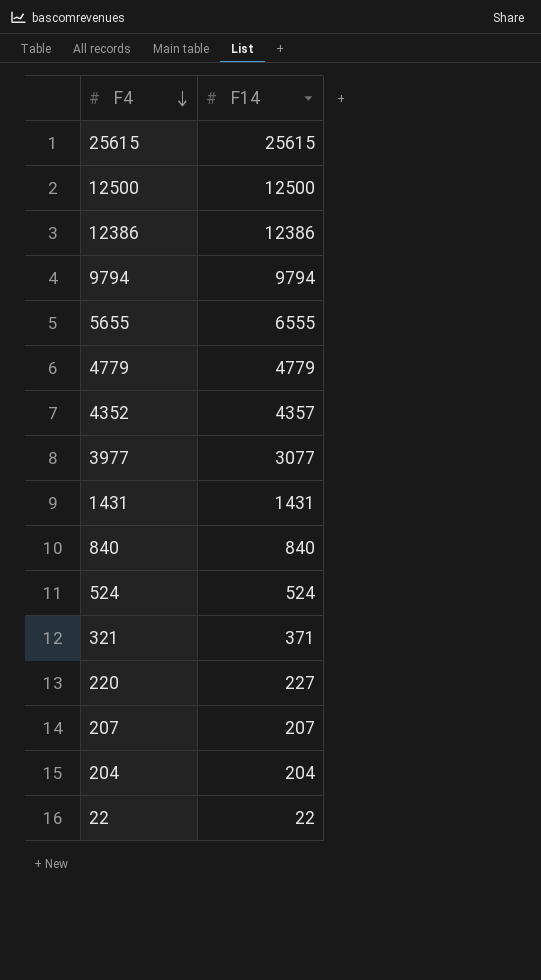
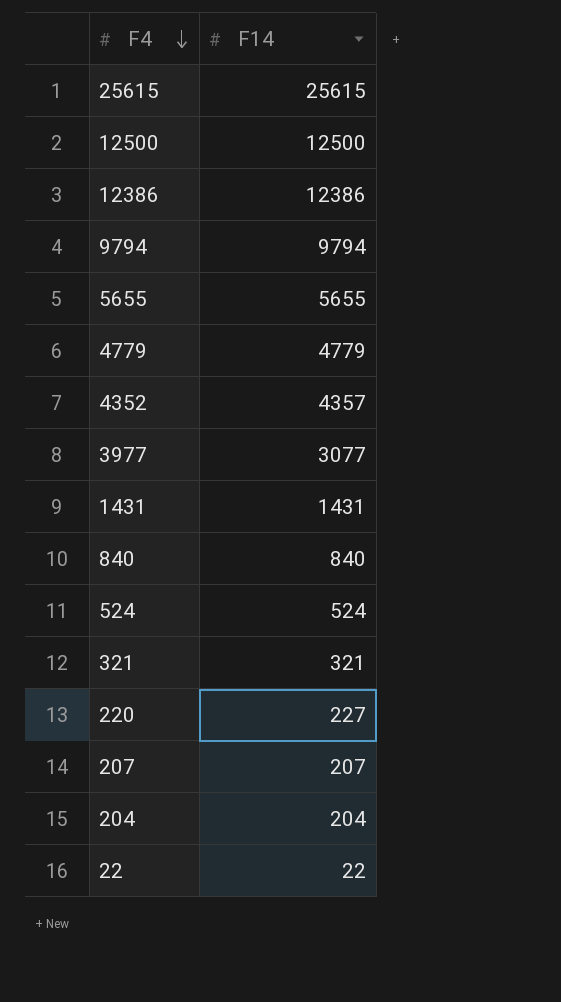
5655 | F14: 6555 -> 5655
321 | F14: 371 -> 321

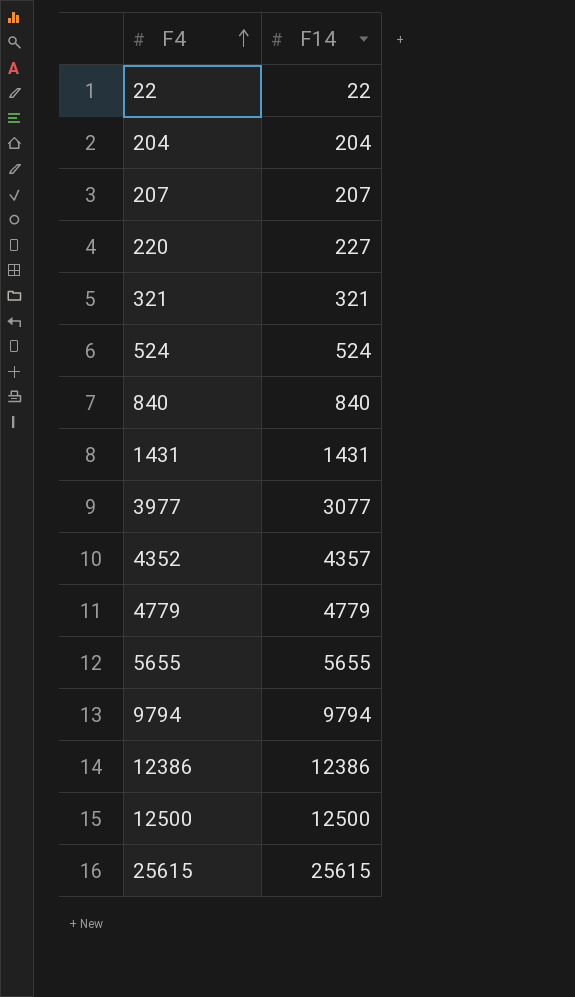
row order: F4 descending -> F4 ascending

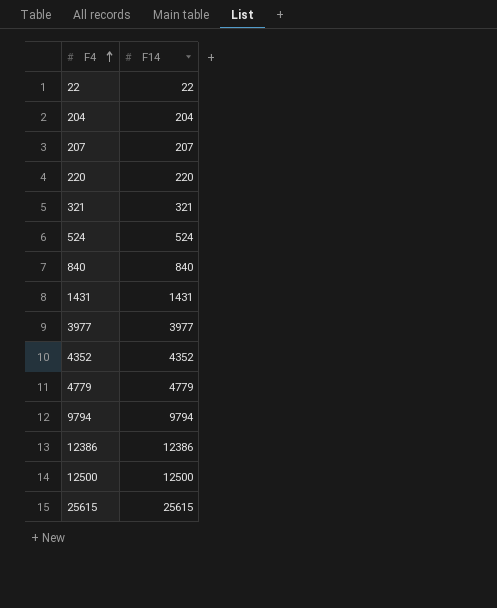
row 5655: 5655 -> none
220 | F14: 227 -> 220
3977 | F14: 3077 -> 3977
4352 | F14: 4357 -> 4352

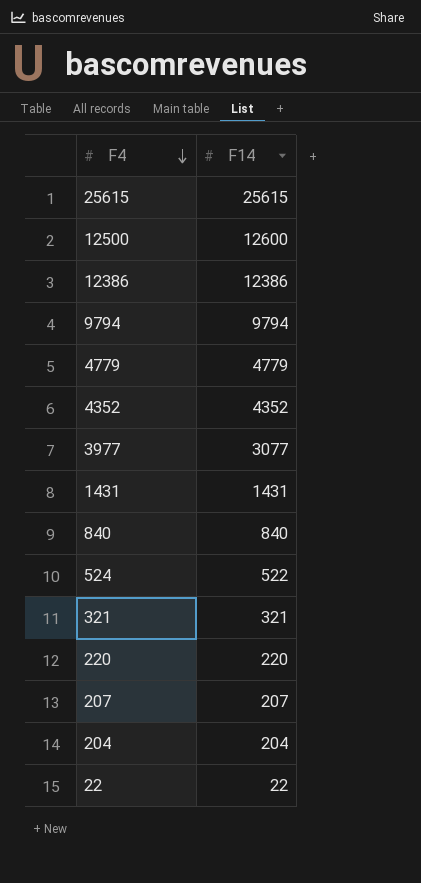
row order: F4 ascending -> F4 descending
12500 | F14: 12500 -> 12600
3977 | F14: 3977 -> 3077
524 | F14: 524 -> 522

